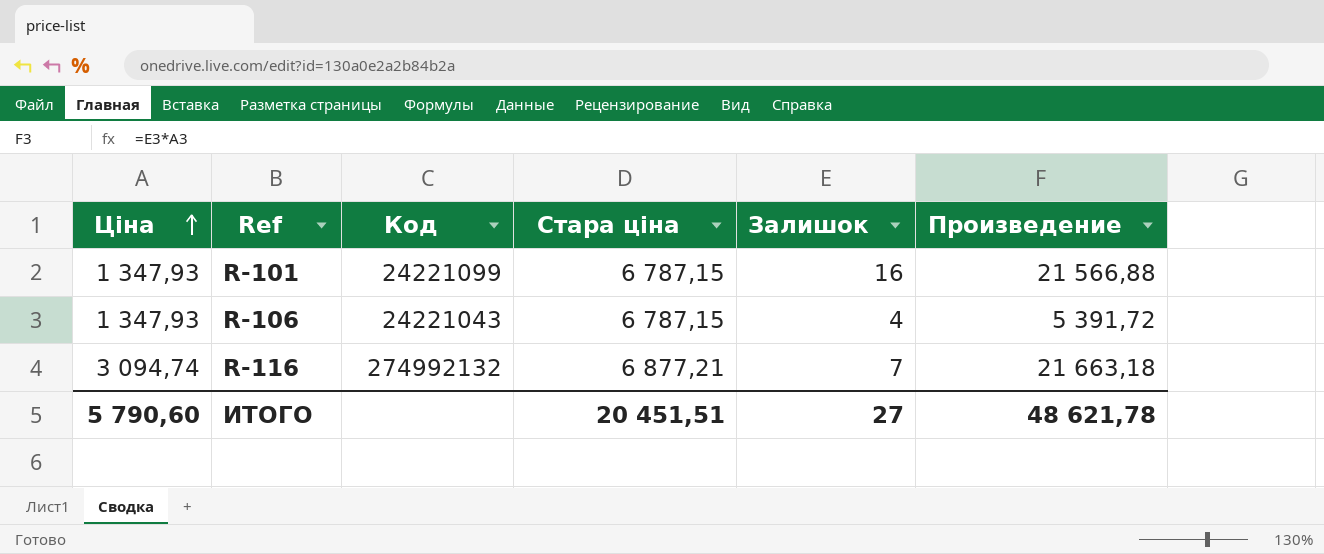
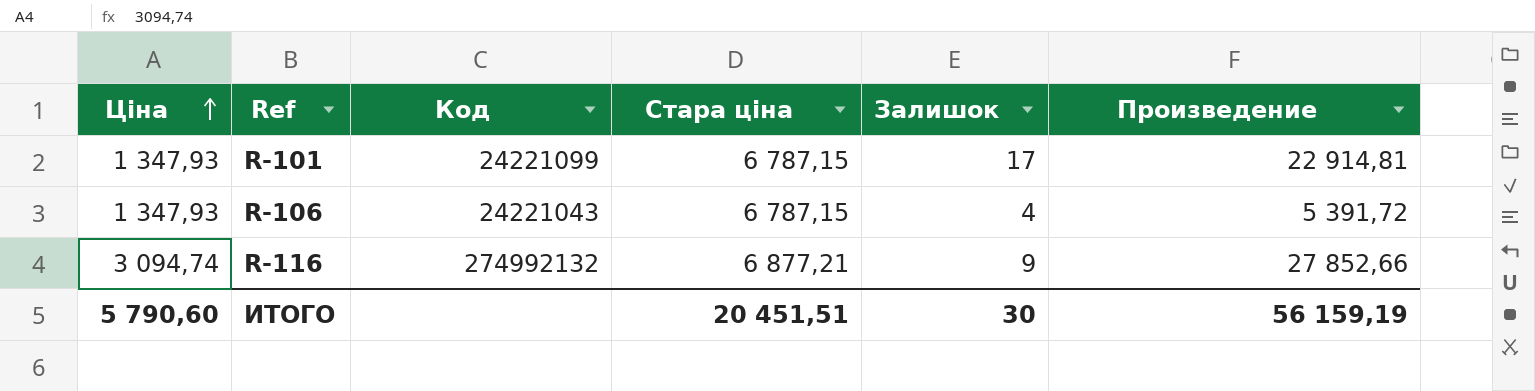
R-101 | Залишок: 16 -> 17
R-101 | Произведение: 21 566,88 -> 22 914,81
R-116 | Залишок: 7 -> 9
R-116 | Произведение: 21 663,18 -> 27 852,66
ИТОГО | Залишок: 27 -> 30
ИТОГО | Произведение: 48 621,78 -> 56 159,19

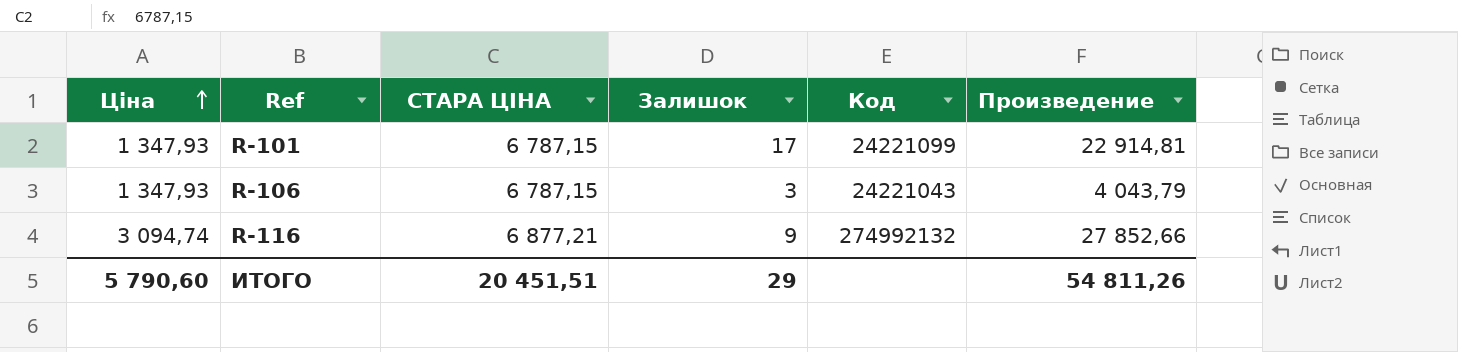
column name: Стара ціна -> СТАРА ЦІНА
column Код | position: 3 -> 5
R-106 | Залишок: 4 -> 3
R-106 | Произведение: 5 391,72 -> 4 043,79
ИТОГО | Залишок: 30 -> 29
ИТОГО | Произведение: 56 159,19 -> 54 811,26

